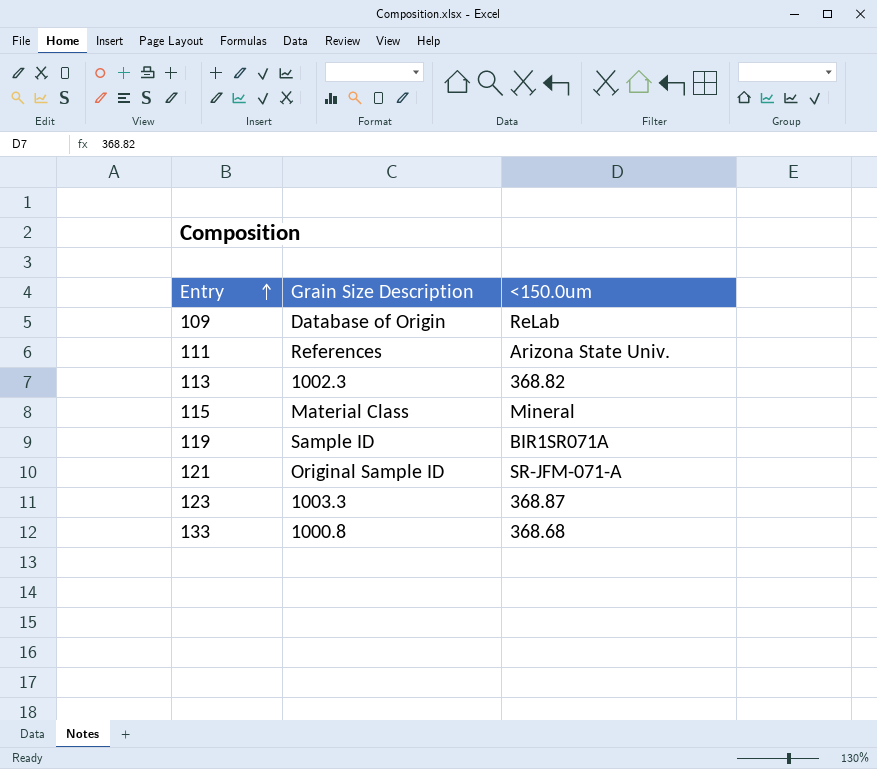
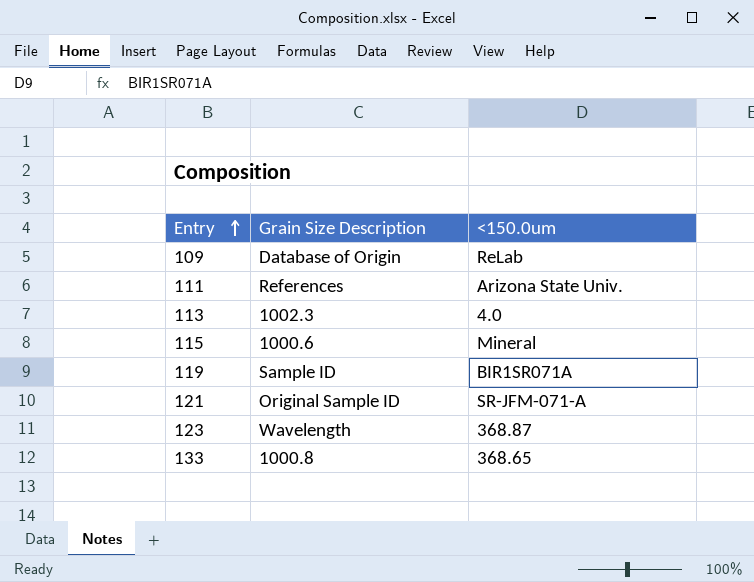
113 | <150.0um: 368.82 -> 4.0
115 | Grain Size Description: Material Class -> 1000.6
123 | Grain Size Description: 1003.3 -> Wavelength
133 | <150.0um: 368.68 -> 368.65

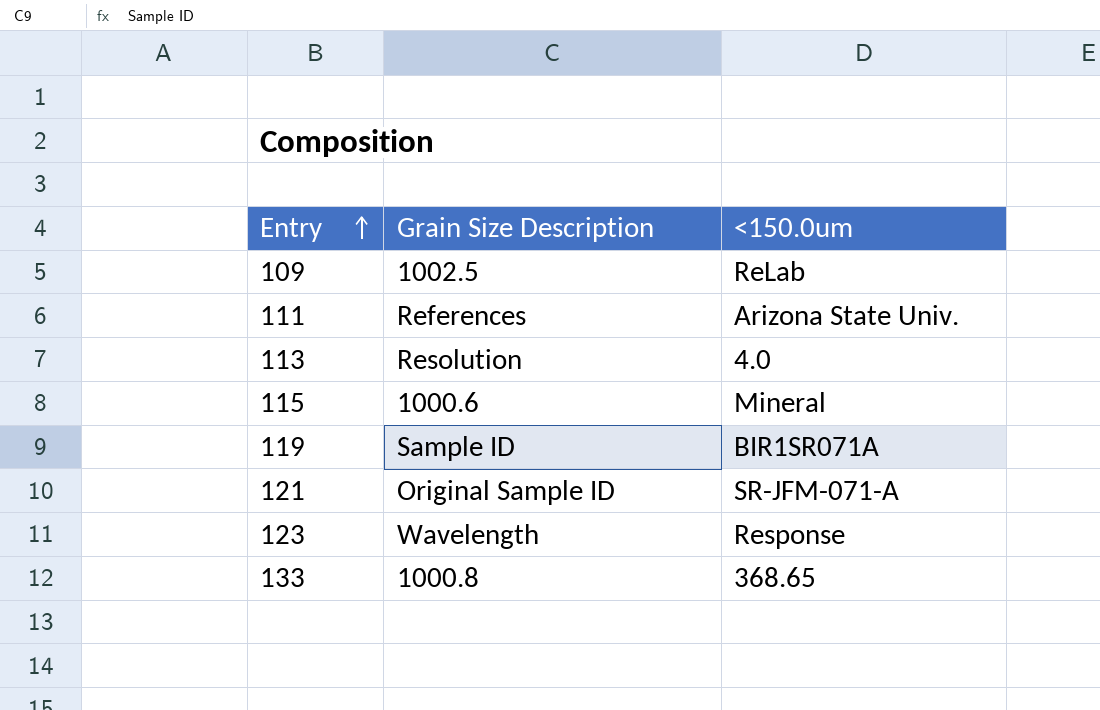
109 | Grain Size Description: Database of Origin -> 1002.5
113 | Grain Size Description: 1002.3 -> Resolution
123 | <150.0um: 368.87 -> Response

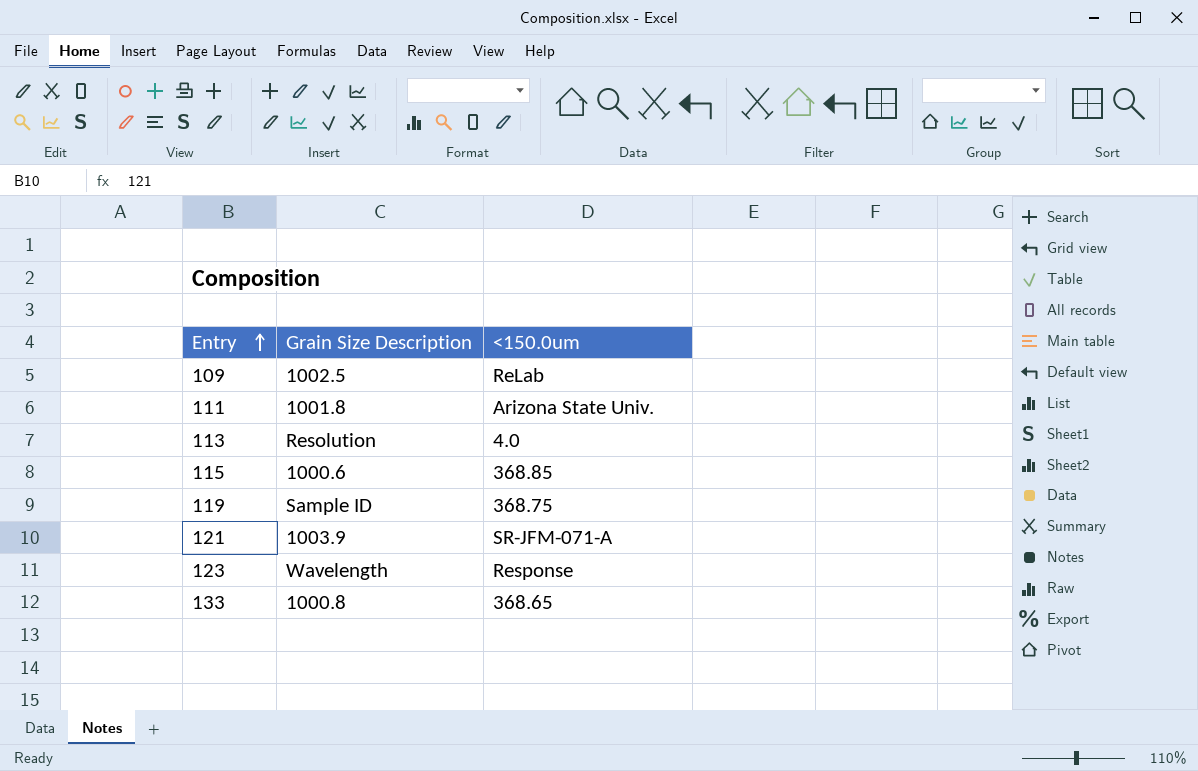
111 | Grain Size Description: References -> 1001.8
115 | <150.0um: Mineral -> 368.85
119 | <150.0um: BIR1SR071A -> 368.75
121 | Grain Size Description: Original Sample ID -> 1003.9

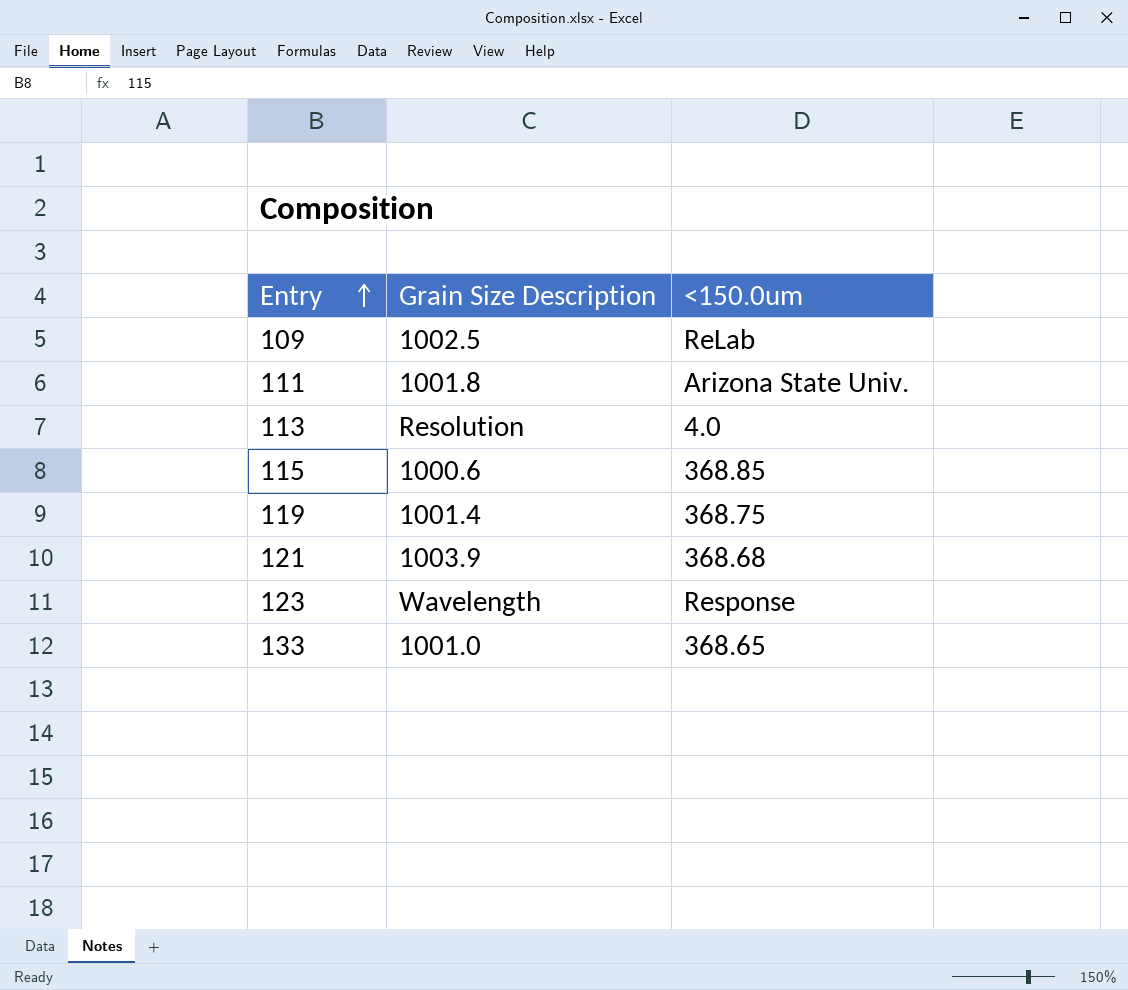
119 | Grain Size Description: Sample ID -> 1001.4
121 | <150.0um: SR-JFM-071-A -> 368.68
133 | Grain Size Description: 1000.8 -> 1001.0

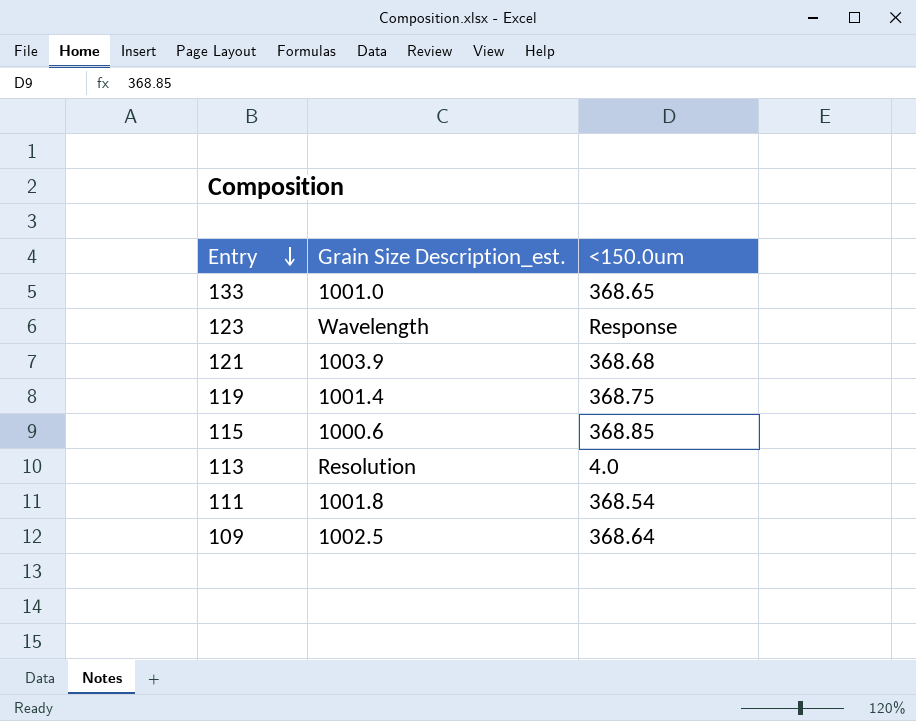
row order: Entry ascending -> Entry descending
column name: Grain Size Description -> Grain Size Description_est.
111 | <150.0um: Arizona State Univ. -> 368.54
109 | <150.0um: ReLab -> 368.64

